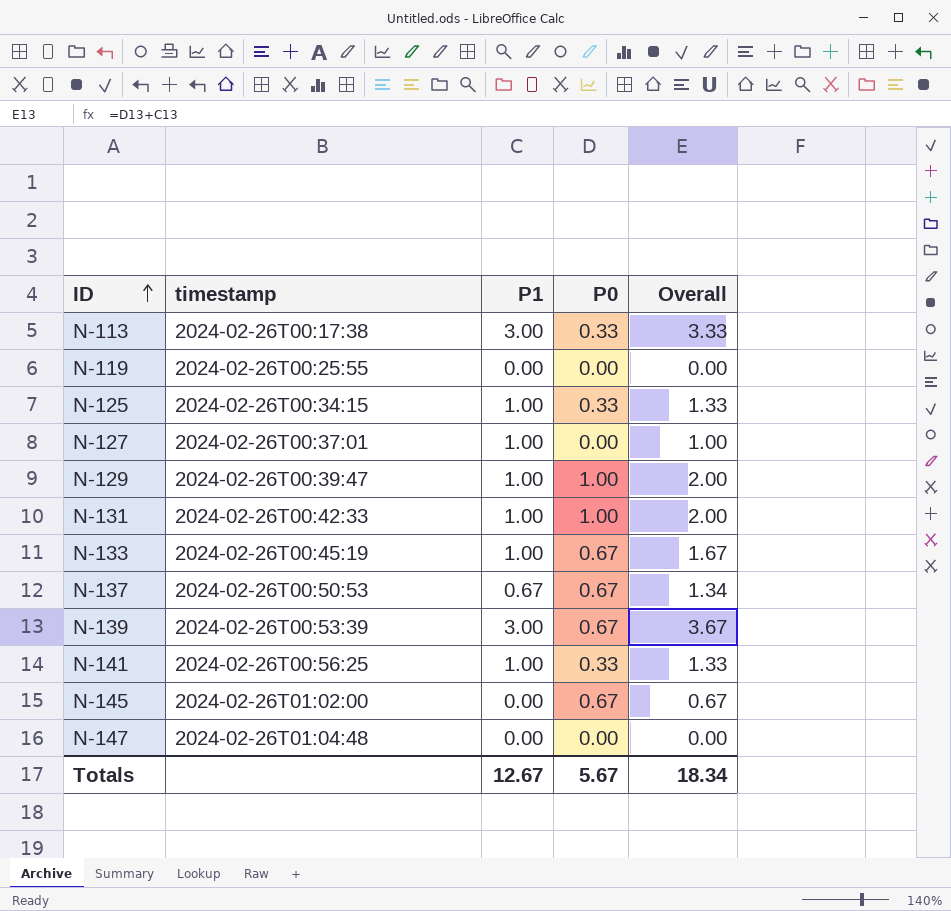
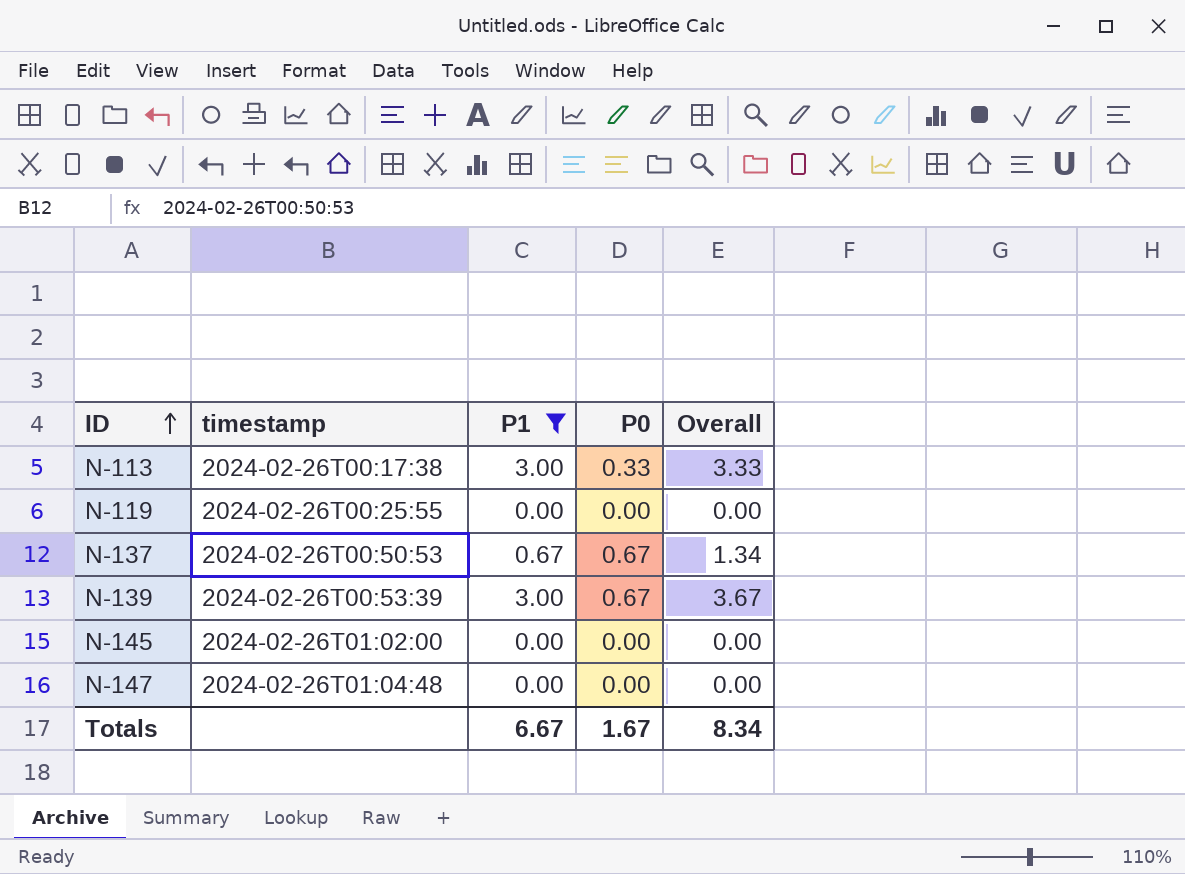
filter: none -> P1 != 1.00
N-145 | P0: 0.67 -> 0.00
N-145 | Overall: 0.67 -> 0.00
Totals | P1: 12.67 -> 6.67
Totals | P0: 5.67 -> 1.67
Totals | Overall: 18.34 -> 8.34

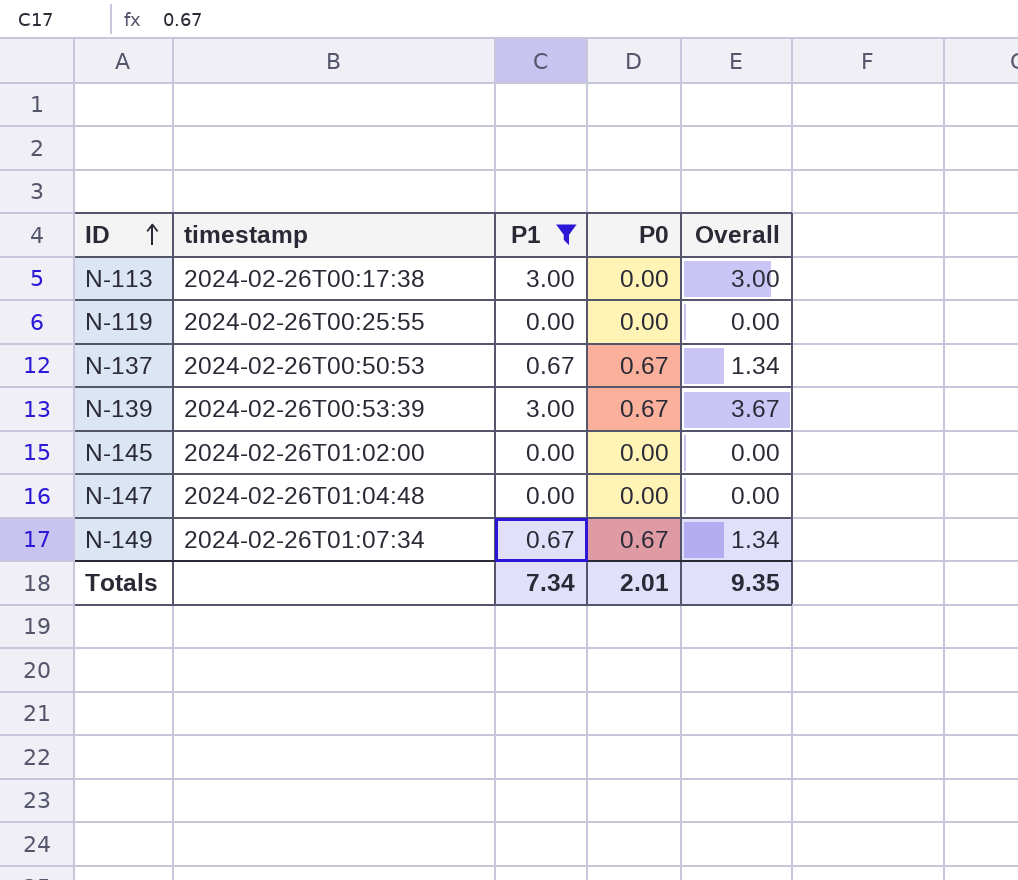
N-113 | P0: 0.33 -> 0.00
N-113 | Overall: 3.33 -> 3.00
row N-149: none -> 2024-02-26T01:07:34 | 0.67 | 0.67 | 1.34
Totals | P1: 6.67 -> 7.34
Totals | P0: 1.67 -> 2.01
Totals | Overall: 8.34 -> 9.35

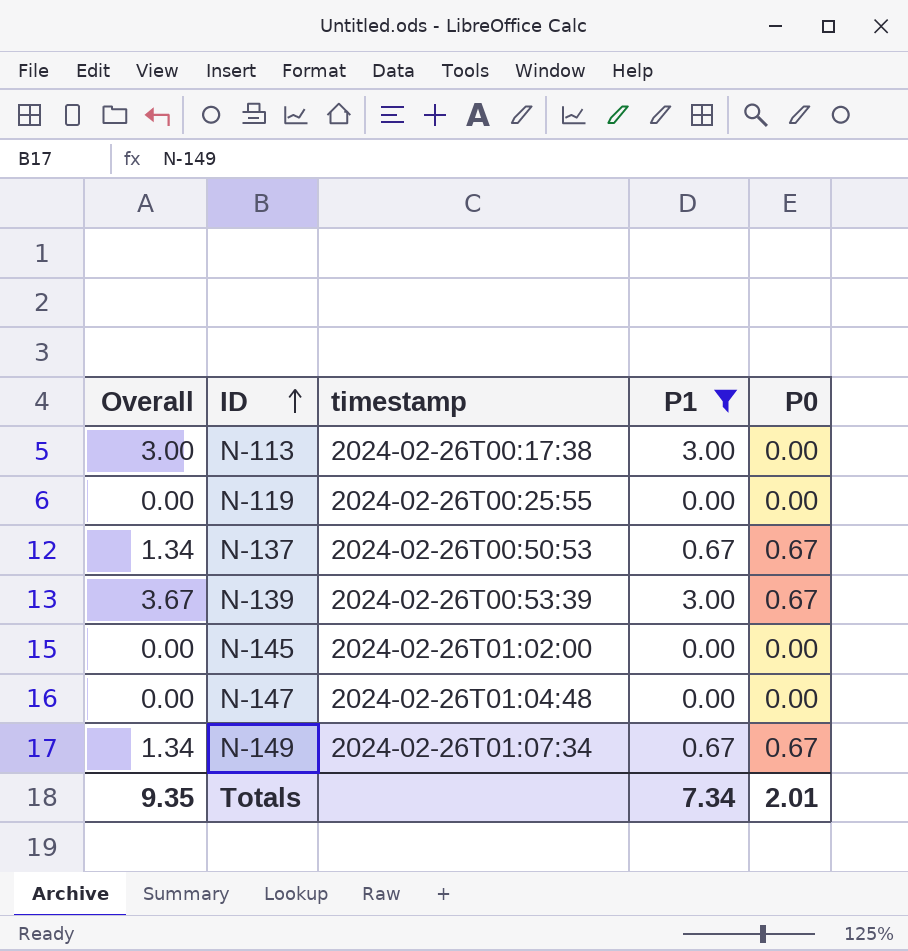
column Overall | position: 5 -> 1

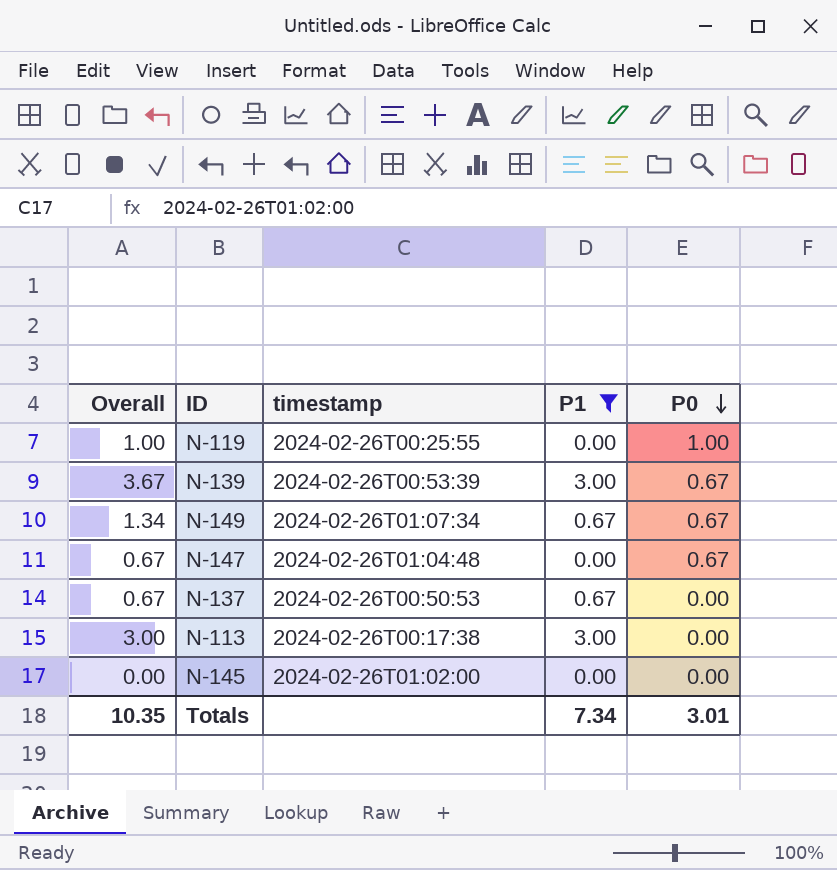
row order: ID ascending -> P0 descending
N-119 | Overall: 0.00 -> 1.00
N-119 | P0: 0.00 -> 1.00
N-147 | Overall: 0.00 -> 0.67
N-147 | P0: 0.00 -> 0.67
N-137 | Overall: 1.34 -> 0.67
N-137 | P0: 0.67 -> 0.00
Totals | Overall: 9.35 -> 10.35
Totals | P0: 2.01 -> 3.01

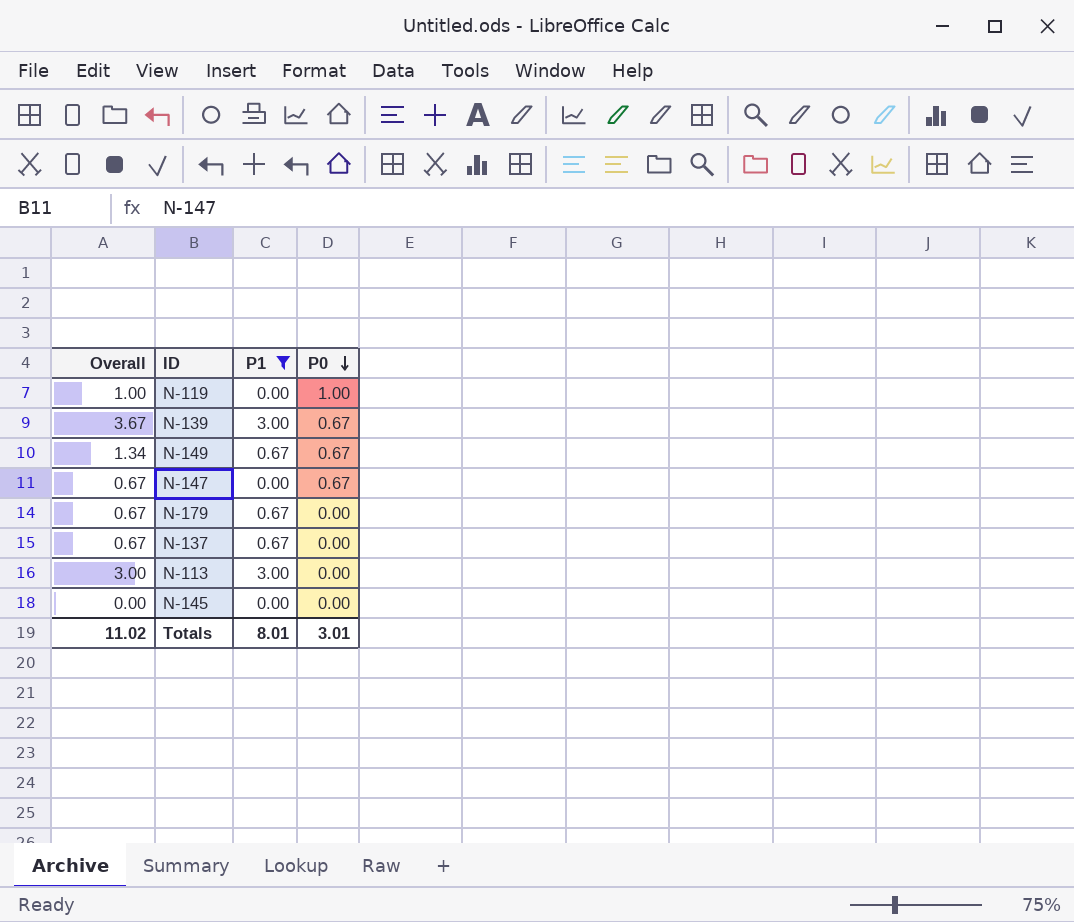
column timestamp | position: 3 -> none
row N-179: none -> 0.67 | 0.67 | 0.00
Totals | Overall: 10.35 -> 11.02
Totals | P1: 7.34 -> 8.01

